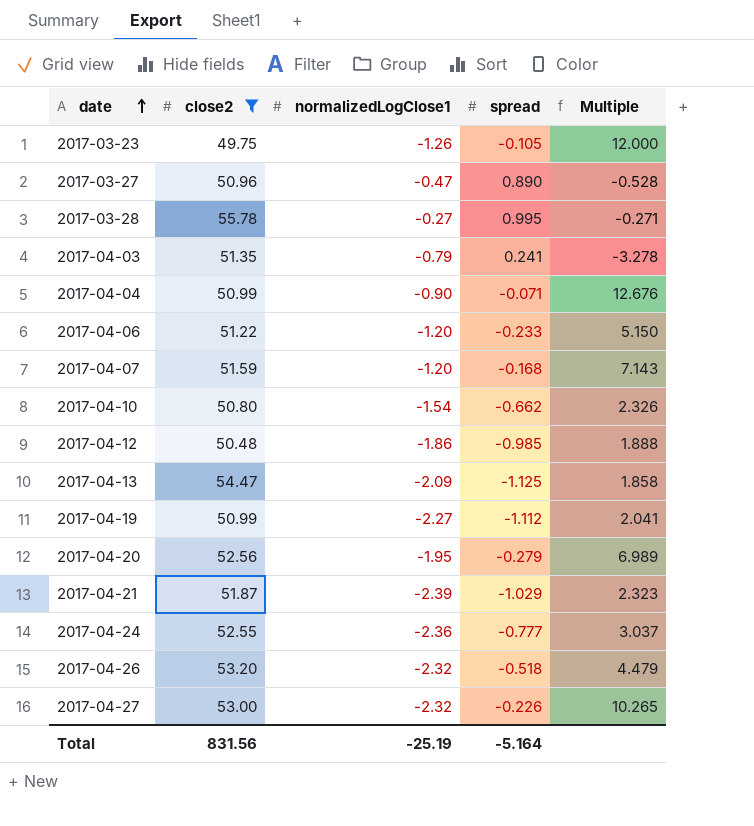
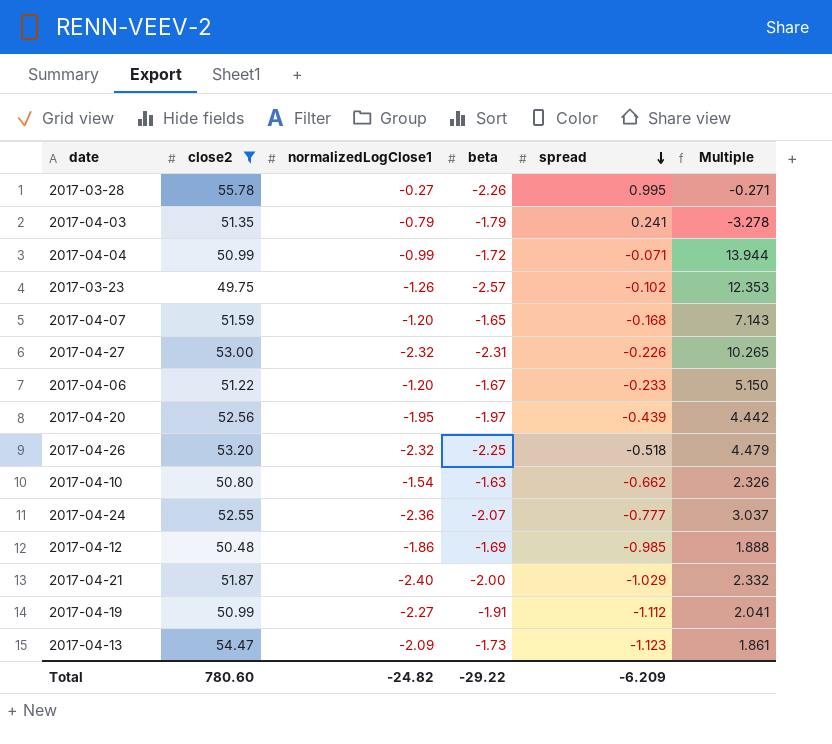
row order: date ascending -> spread descending
column beta | position: none -> 4
row 2017-03-27: 50.96 | -0.47 | 0.890 | -0.528 -> none
2017-04-04 | normalizedLogClose1: -0.90 -> -0.99
2017-04-04 | Multiple: 12.676 -> 13.944
2017-03-23 | spread: -0.105 -> -0.102
2017-03-23 | Multiple: 12.000 -> 12.353
2017-04-20 | spread: -0.279 -> -0.439
2017-04-20 | Multiple: 6.989 -> 4.442
2017-04-21 | normalizedLogClose1: -2.39 -> -2.40
2017-04-21 | Multiple: 2.323 -> 2.332
2017-04-13 | spread: -1.125 -> -1.123
2017-04-13 | Multiple: 1.858 -> 1.861
Total | close2: 831.56 -> 780.60
Total | normalizedLogClose1: -25.19 -> -24.82
Total | spread: -5.164 -> -6.209

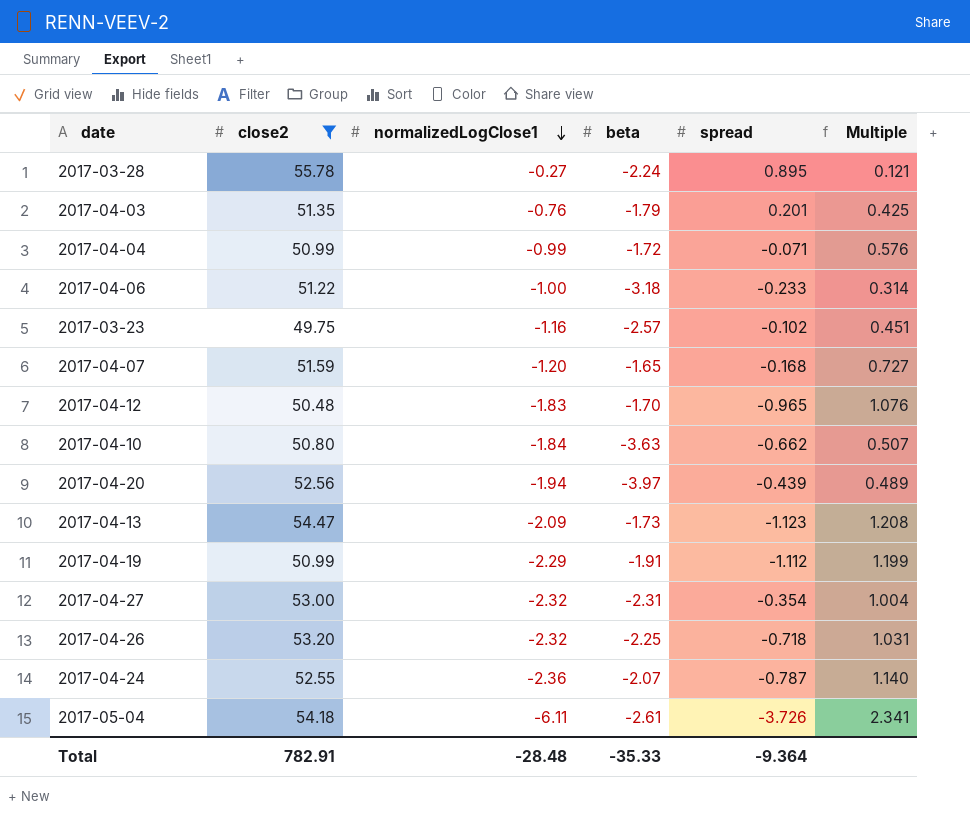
row order: spread descending -> normalizedLogClose1 descending
column Multiple | formula: [normalizedLogClose1] / [spread] -> [normalizedLogClose1] / [beta]
row 2017-04-21: 51.87 | -2.40 | -2.00 | -1.029 | 2.332 -> none
2017-03-28 | beta: -2.26 -> -2.24
2017-03-28 | spread: 0.995 -> 0.895
2017-04-03 | normalizedLogClose1: -0.79 -> -0.76
2017-04-03 | spread: 0.241 -> 0.201
2017-04-06 | normalizedLogClose1: -1.20 -> -1.00
2017-04-06 | beta: -1.67 -> -3.18
2017-03-23 | normalizedLogClose1: -1.26 -> -1.16
2017-04-12 | normalizedLogClose1: -1.86 -> -1.83
2017-04-12 | beta: -1.69 -> -1.70
2017-04-12 | spread: -0.985 -> -0.965
2017-04-10 | normalizedLogClose1: -1.54 -> -1.84
2017-04-10 | beta: -1.63 -> -3.63
2017-04-20 | normalizedLogClose1: -1.95 -> -1.94
2017-04-20 | beta: -1.97 -> -3.97
2017-04-19 | normalizedLogClose1: -2.27 -> -2.29
2017-04-27 | spread: -0.226 -> -0.354
2017-04-26 | spread: -0.518 -> -0.718
2017-04-24 | spread: -0.777 -> -0.787
row 2017-05-04: none -> 54.18 | -6.11 | -2.61 | -3.726 | 2.341
Total | close2: 780.60 -> 782.91
Total | normalizedLogClose1: -24.82 -> -28.48
Total | beta: -29.22 -> -35.33
Total | spread: -6.209 -> -9.364

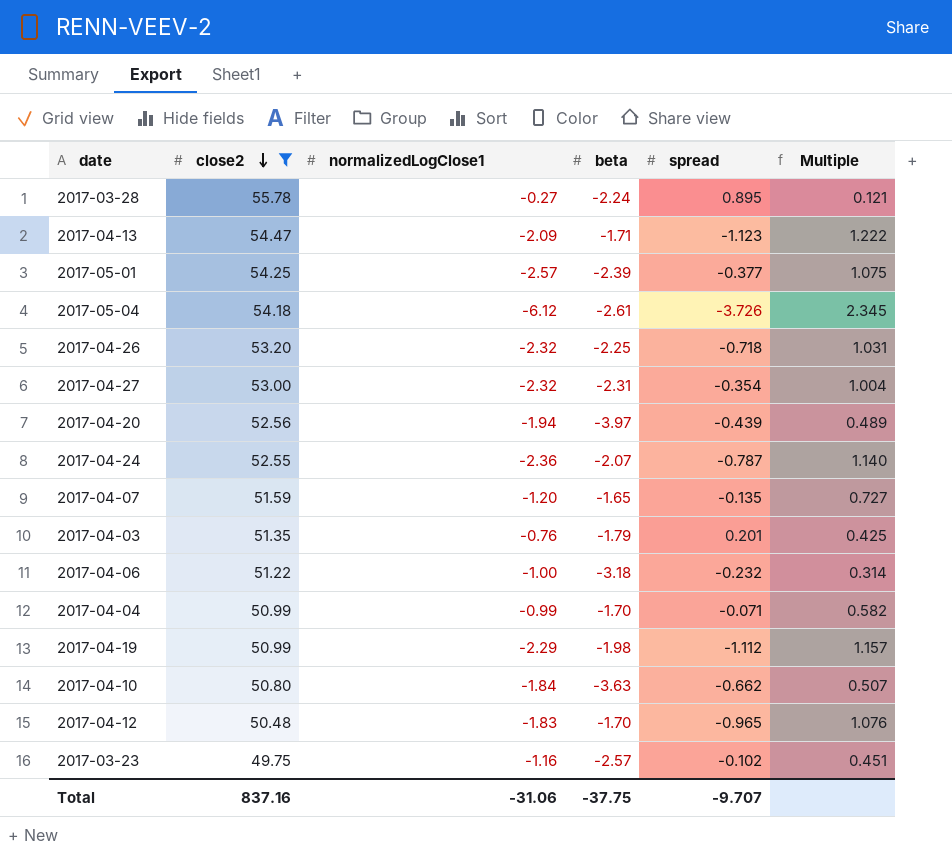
row order: normalizedLogClose1 descending -> close2 descending
2017-04-13 | beta: -1.73 -> -1.71
2017-04-13 | Multiple: 1.208 -> 1.222
row 2017-05-01: none -> 54.25 | -2.57 | -2.39 | -0.377 | 1.075
2017-05-04 | normalizedLogClose1: -6.11 -> -6.12
2017-05-04 | Multiple: 2.341 -> 2.345
2017-04-07 | spread: -0.168 -> -0.135
2017-04-06 | spread: -0.233 -> -0.232
2017-04-04 | beta: -1.72 -> -1.70
2017-04-04 | Multiple: 0.576 -> 0.582
2017-04-19 | beta: -1.91 -> -1.98
2017-04-19 | Multiple: 1.199 -> 1.157
Total | close2: 782.91 -> 837.16
Total | normalizedLogClose1: -28.48 -> -31.06
Total | beta: -35.33 -> -37.75
Total | spread: -9.364 -> -9.707

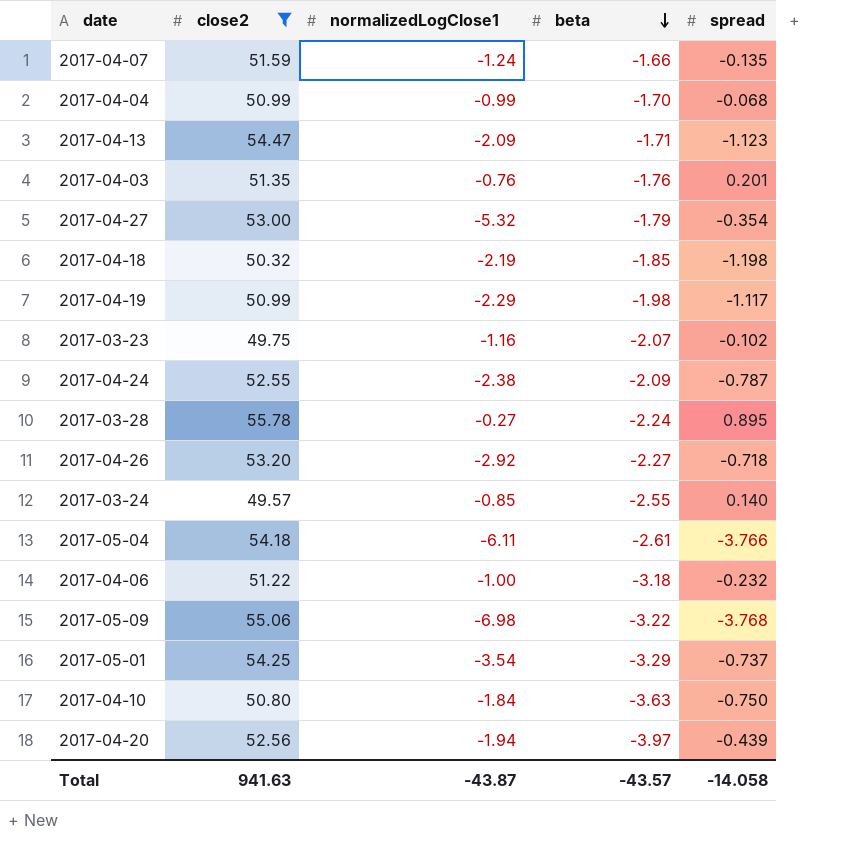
row order: close2 descending -> beta descending
column Multiple | formula: [normalizedLogClose1] / [beta] -> none
row 2017-04-12: 50.48 | -1.83 | -1.70 | -0.965 | 1.076 -> none
2017-04-07 | normalizedLogClose1: -1.20 -> -1.24
2017-04-07 | beta: -1.65 -> -1.66
2017-04-04 | spread: -0.071 -> -0.068
2017-04-03 | beta: -1.79 -> -1.76
2017-04-27 | normalizedLogClose1: -2.32 -> -5.32
2017-04-27 | beta: -2.31 -> -1.79
row 2017-04-18: none -> 50.32 | -2.19 | -1.85 | -1.198
2017-04-19 | spread: -1.112 -> -1.117
2017-03-23 | beta: -2.57 -> -2.07
2017-04-24 | normalizedLogClose1: -2.36 -> -2.38
2017-04-24 | beta: -2.07 -> -2.09
2017-04-26 | normalizedLogClose1: -2.32 -> -2.92
2017-04-26 | beta: -2.25 -> -2.27
row 2017-03-24: none -> 49.57 | -0.85 | -2.55 | 0.140
2017-05-04 | normalizedLogClose1: -6.12 -> -6.11
2017-05-04 | spread: -3.726 -> -3.766
row 2017-05-09: none -> 55.06 | -6.98 | -3.22 | -3.768
2017-05-01 | normalizedLogClose1: -2.57 -> -3.54
2017-05-01 | beta: -2.39 -> -3.29
2017-05-01 | spread: -0.377 -> -0.737
2017-04-10 | spread: -0.662 -> -0.750
Total | close2: 837.16 -> 941.63
Total | normalizedLogClose1: -31.06 -> -43.87
Total | beta: -37.75 -> -43.57
Total | spread: -9.707 -> -14.058

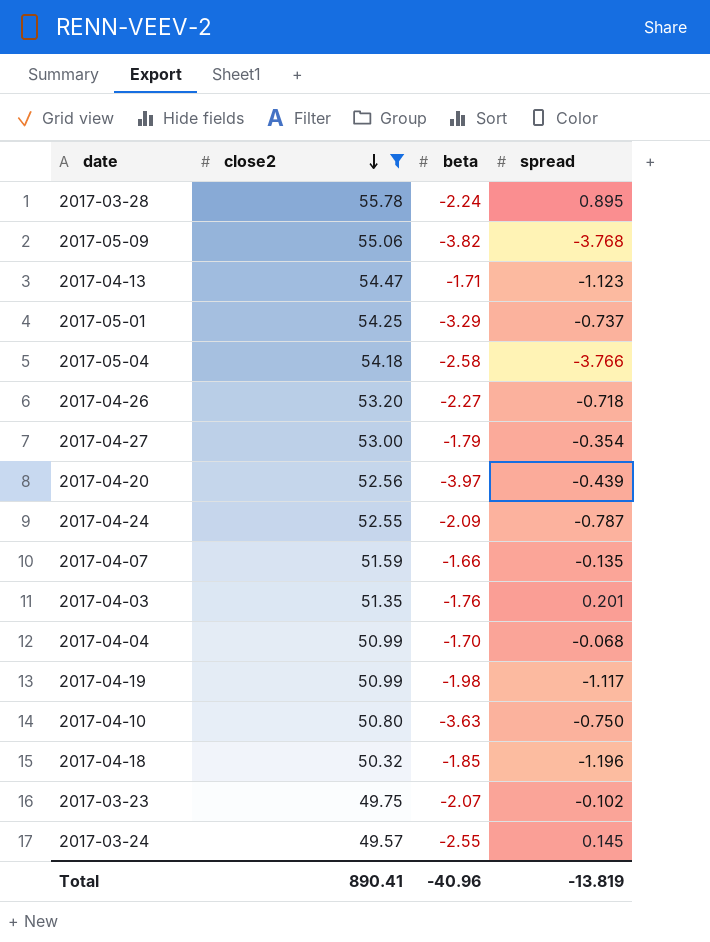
row order: beta descending -> close2 descending
column normalizedLogClose1 | position: 3 -> none
row 2017-04-06: 51.22 | -1.00 | -3.18 | -0.232 -> none
2017-05-09 | beta: -3.22 -> -3.82
2017-05-04 | beta: -2.61 -> -2.58
2017-04-18 | spread: -1.198 -> -1.196
2017-03-24 | spread: 0.140 -> 0.145
Total | close2: 941.63 -> 890.41
Total | beta: -43.57 -> -40.96
Total | spread: -14.058 -> -13.819

